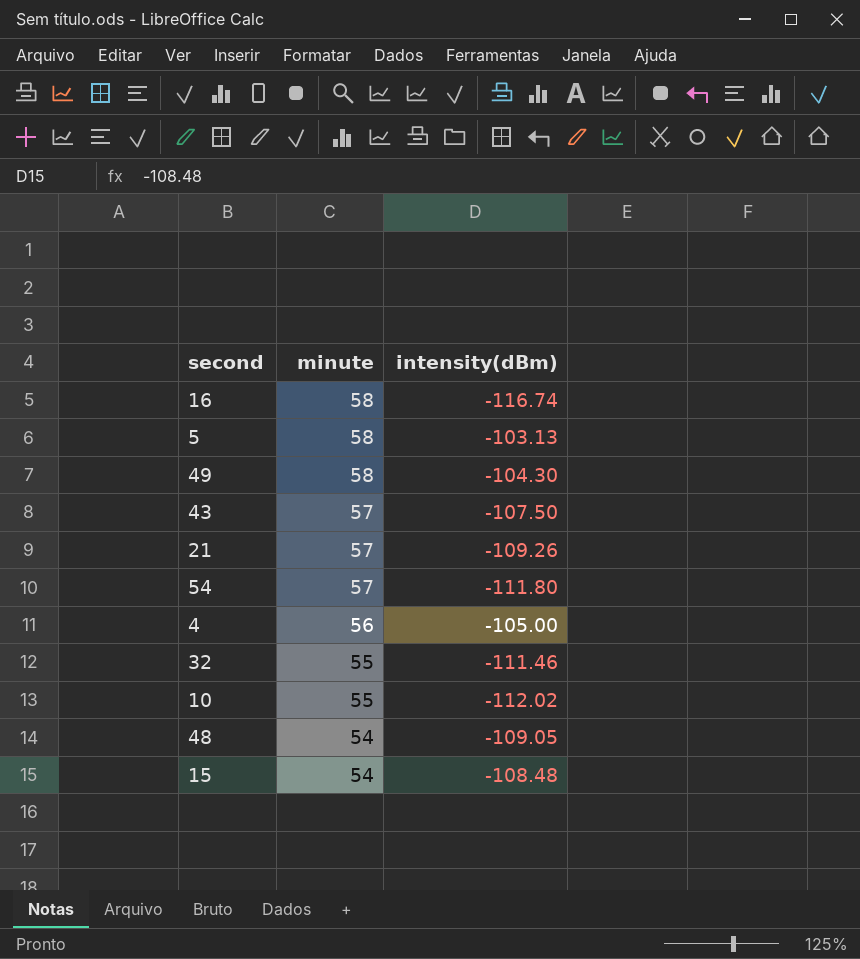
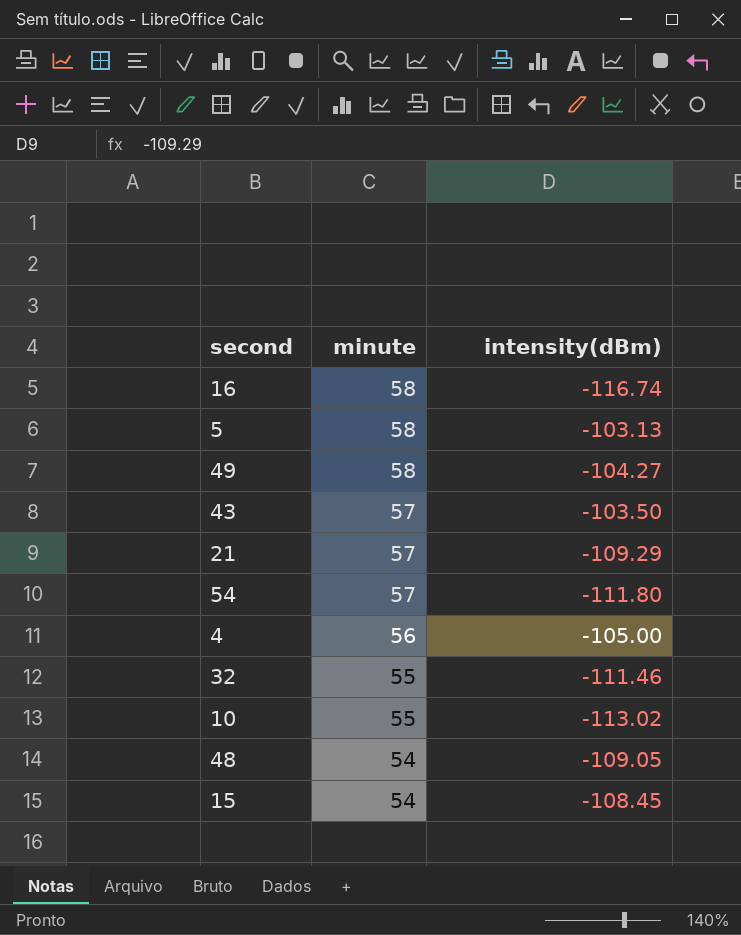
49 | intensity(dBm): -104.30 -> -104.27
43 | intensity(dBm): -107.50 -> -103.50
21 | intensity(dBm): -109.26 -> -109.29
10 | intensity(dBm): -112.02 -> -113.02
15 | intensity(dBm): -108.48 -> -108.45

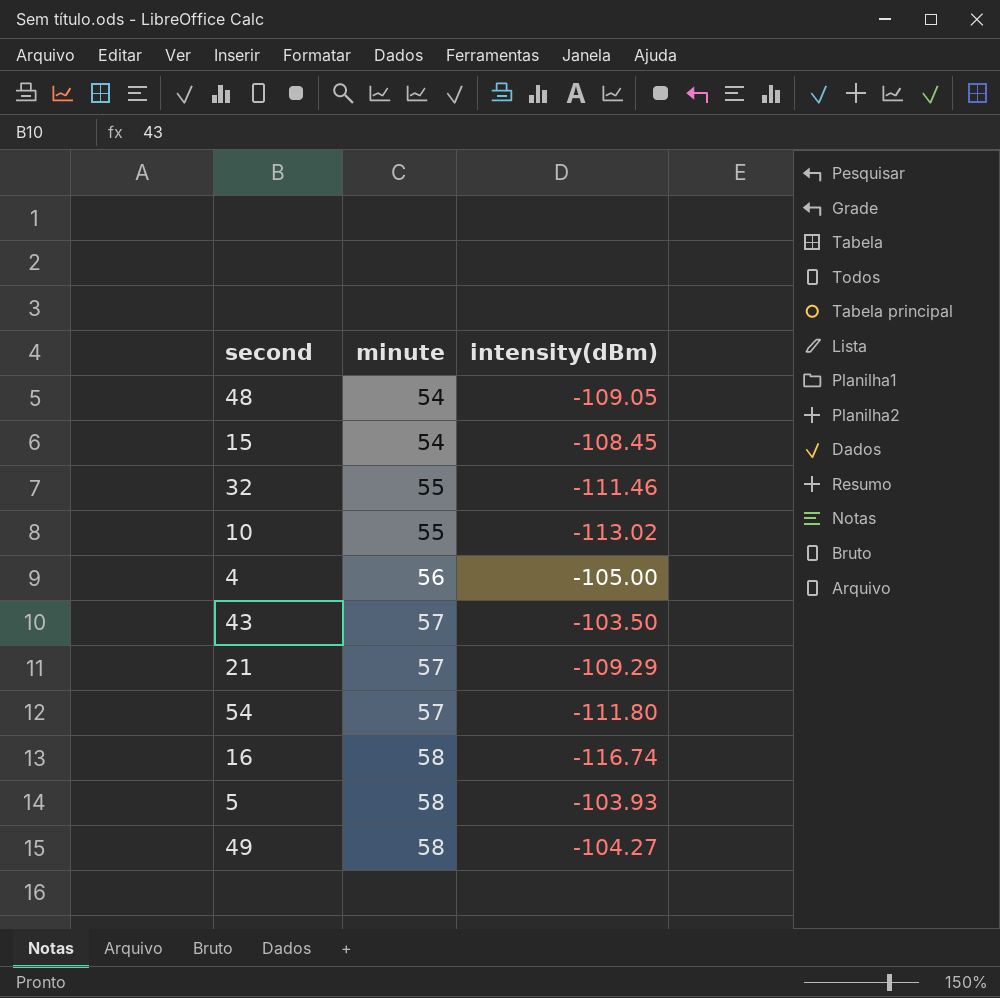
row order: minute descending -> minute ascending
5 | intensity(dBm): -103.13 -> -103.93

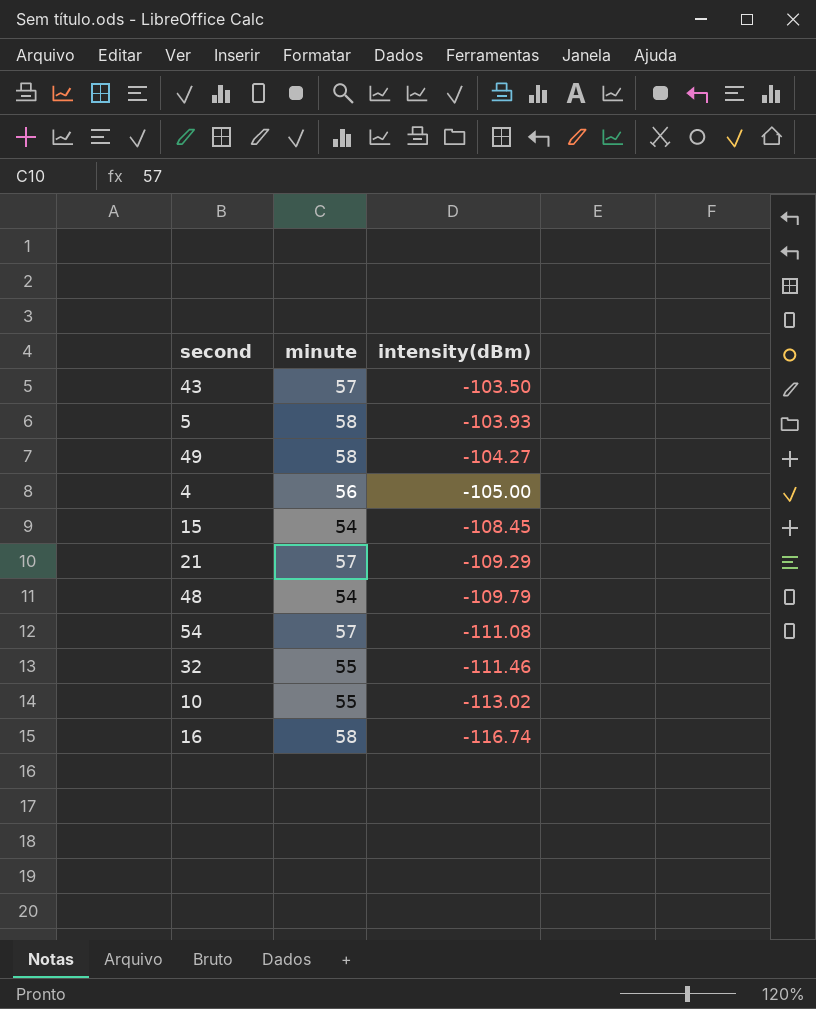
row order: minute ascending -> intensity(dBm) descending
48 | intensity(dBm): -109.05 -> -109.79
54 | intensity(dBm): -111.80 -> -111.08

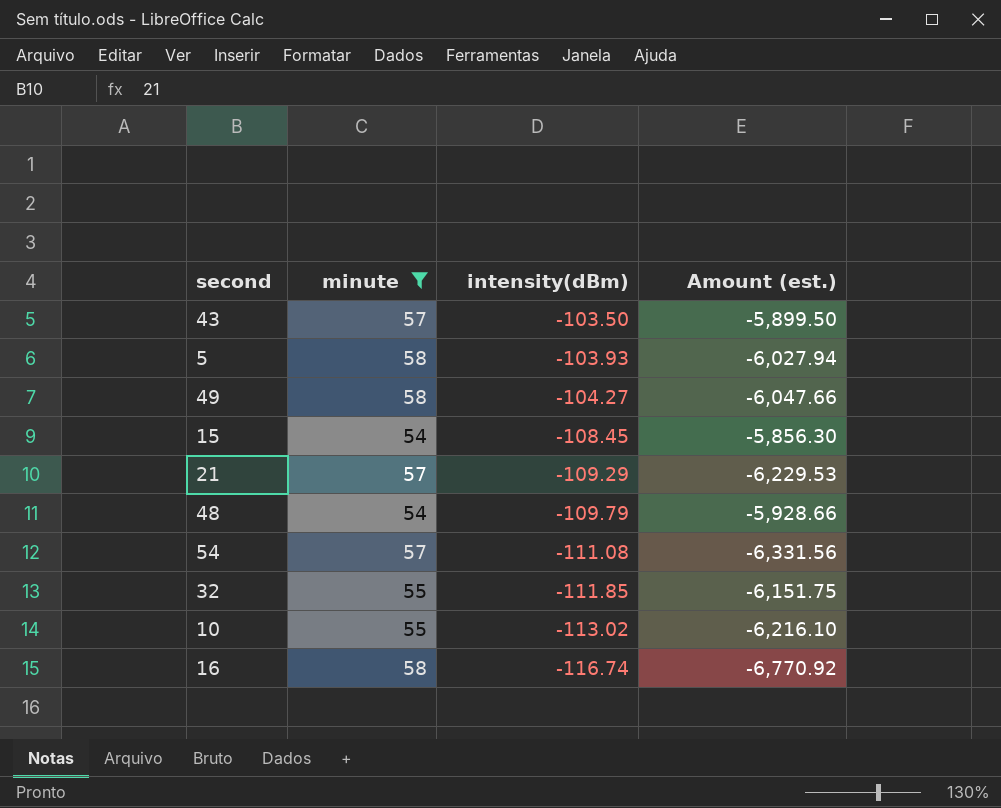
filter: none -> minute != 56
column Amount (est.) | formula: none -> [minute] * [intensity(dBm)]
32 | intensity(dBm): -111.46 -> -111.85

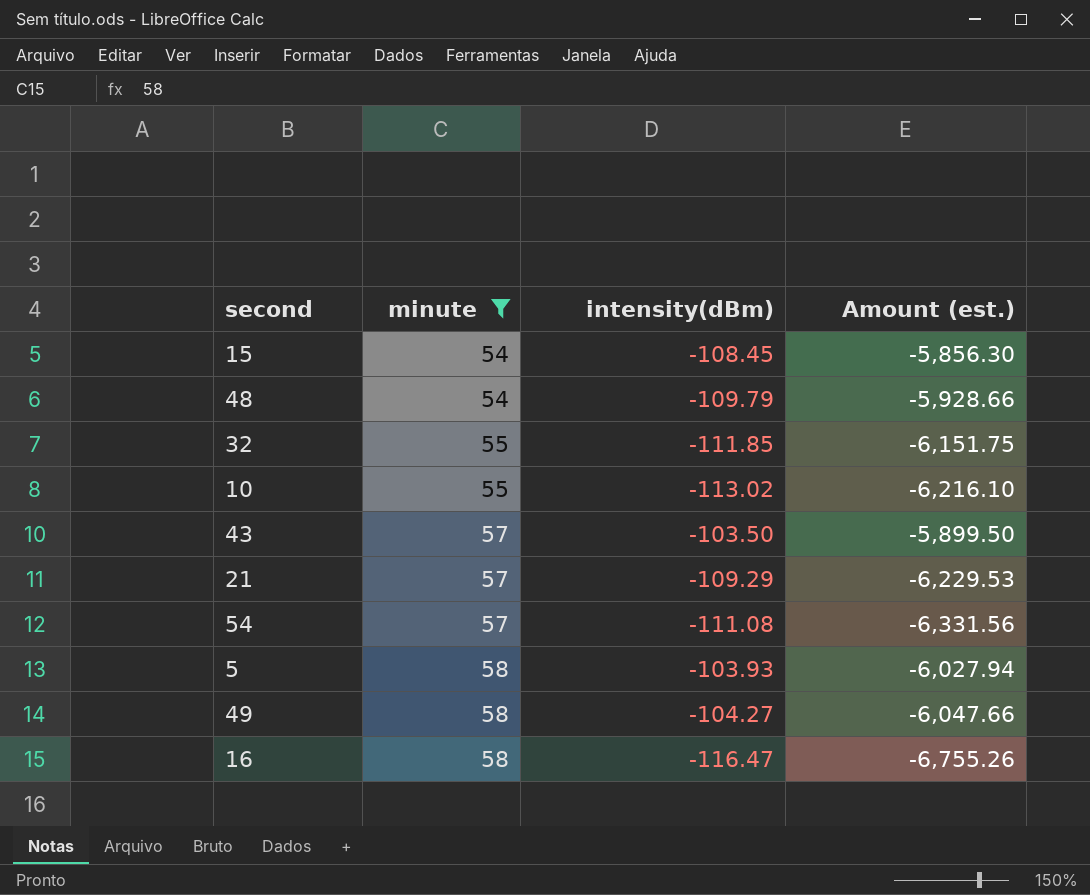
row order: intensity(dBm) descending -> minute ascending
16 | intensity(dBm): -116.74 -> -116.47
16 | Amount (est.): -6,770.92 -> -6,755.26

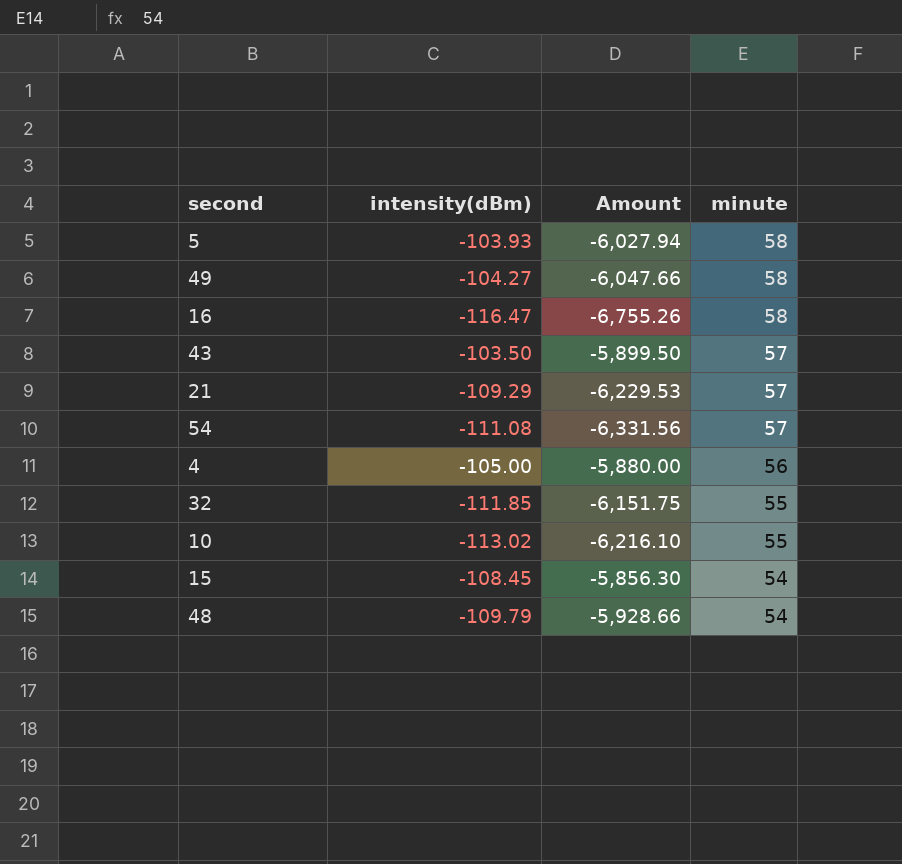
filter: minute != 56 -> none
row order: minute ascending -> minute descending
column name: Amount (est.) -> Amount
column minute | position: 2 -> 4

